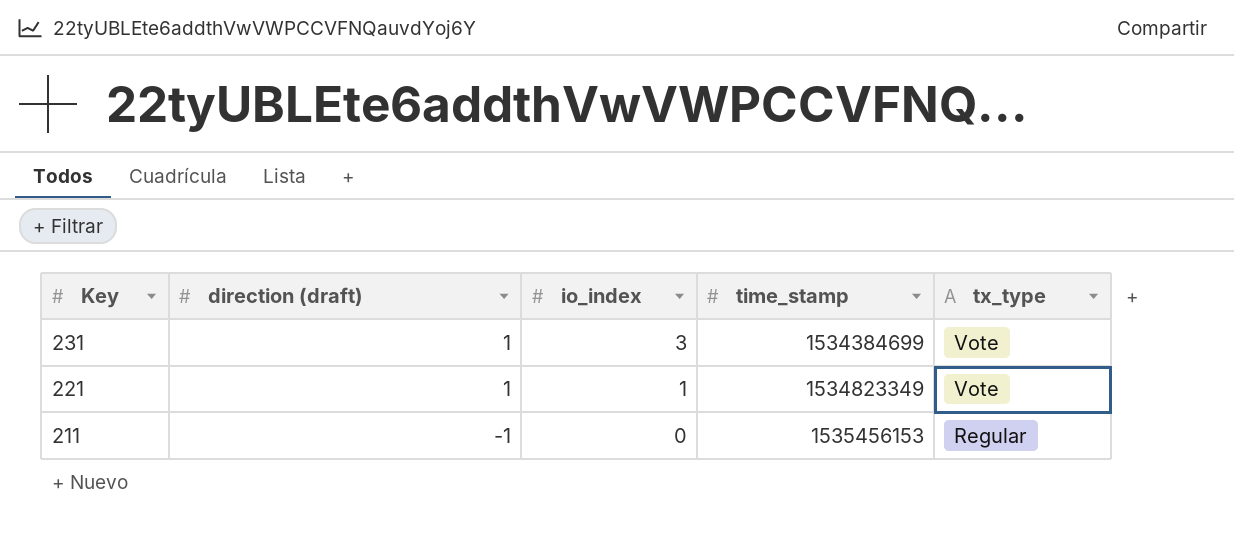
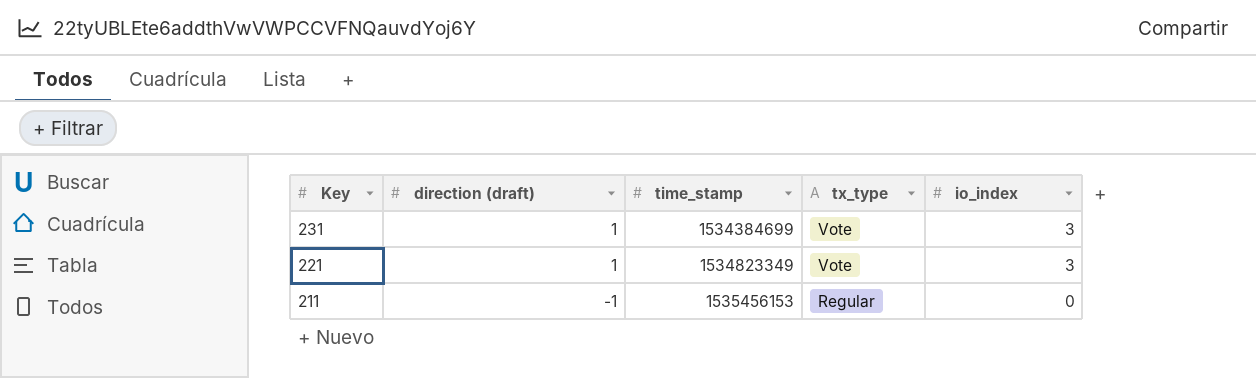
column io_index | position: 3 -> 5
221 | io_index: 1 -> 3

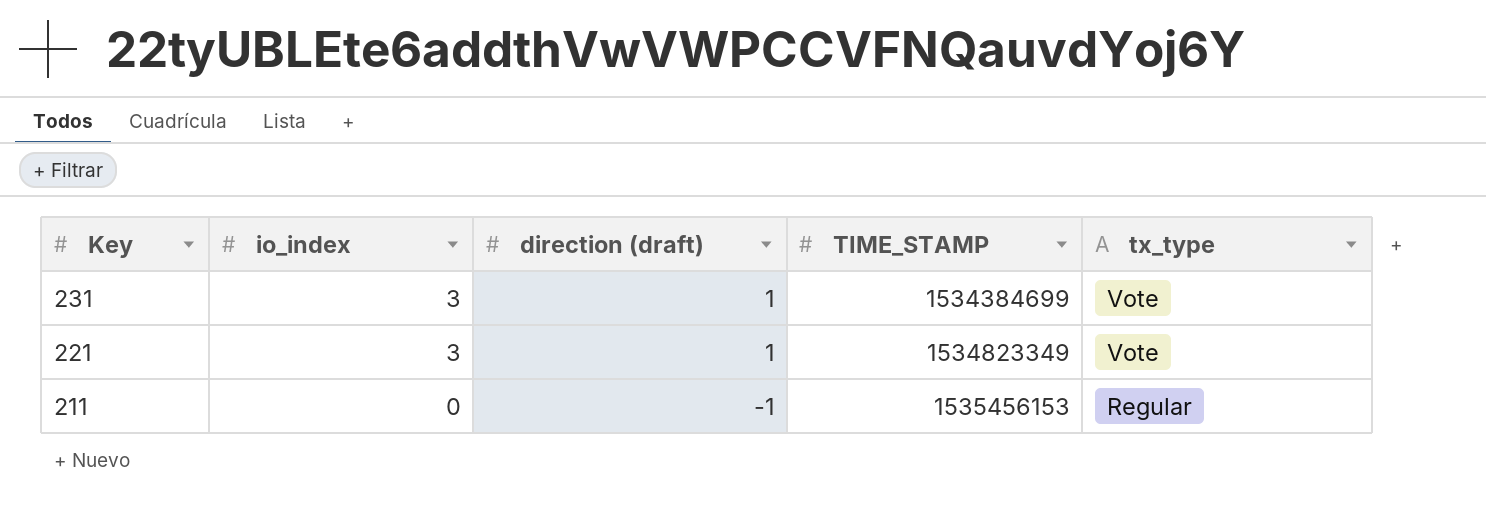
column io_index | position: 5 -> 2
column name: time_stamp -> TIME_STAMP

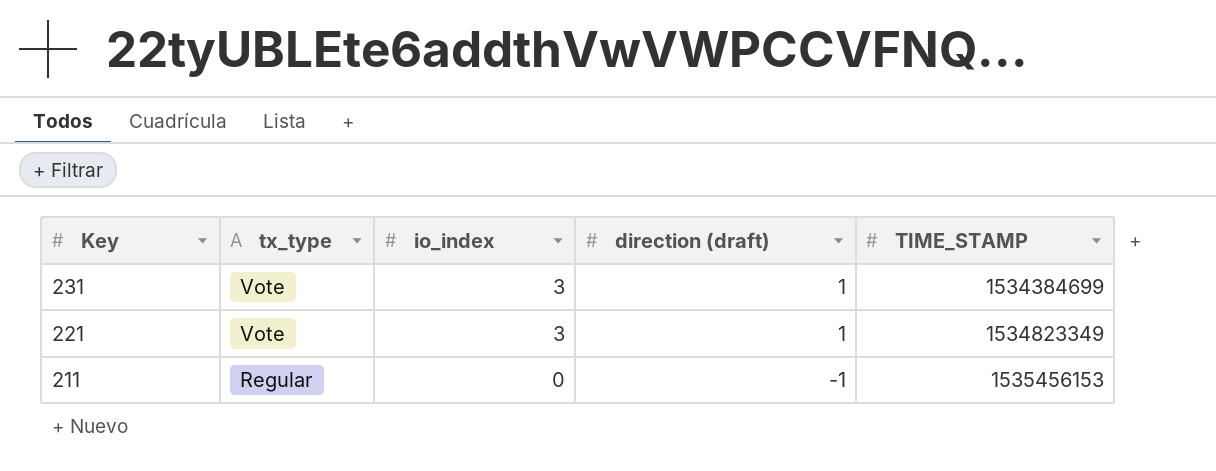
column tx_type | position: 5 -> 2

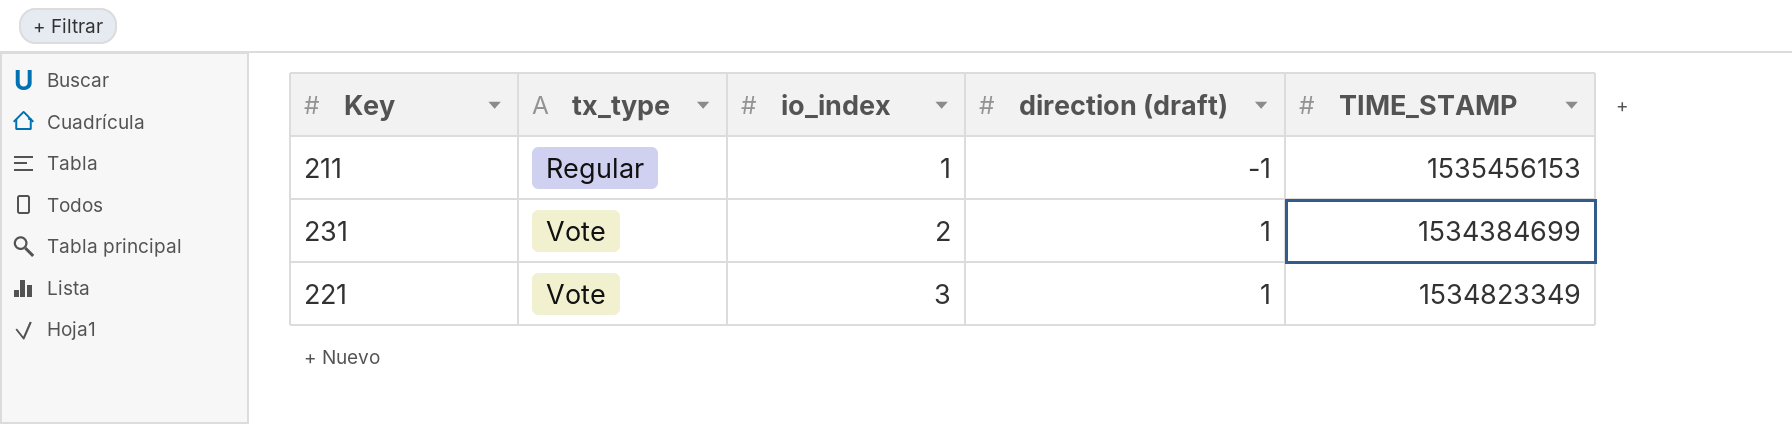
row order: Key descending -> tx_type ascending
211 | io_index: 0 -> 1
231 | io_index: 3 -> 2

